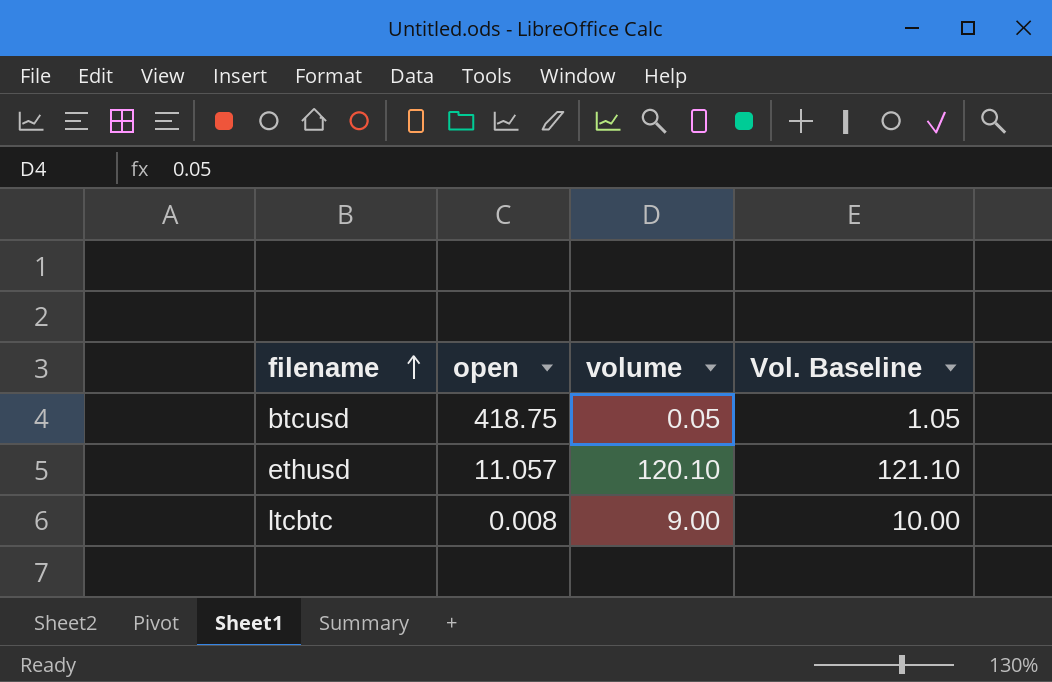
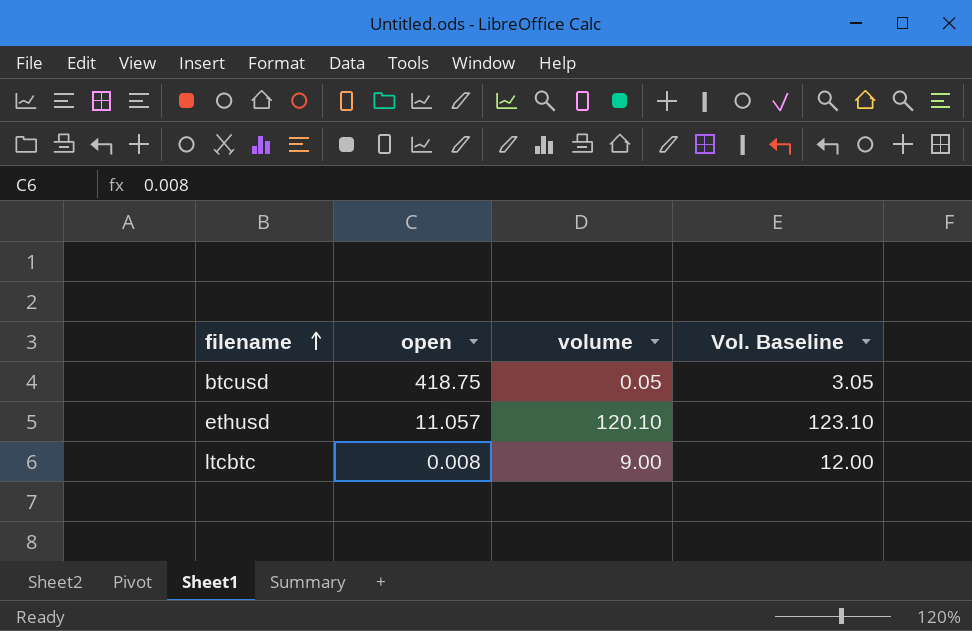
column Vol. Baseline | formula: [volume] + 1 -> [volume] + 3

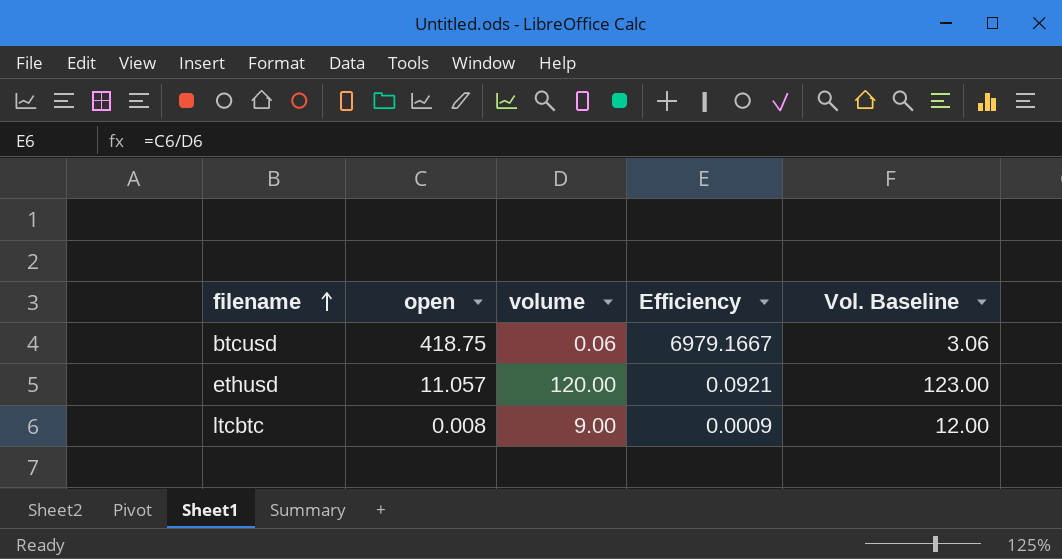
column Efficiency | formula: none -> [open] / [volume]
btcusd | volume: 0.05 -> 0.06
btcusd | Vol. Baseline: 3.05 -> 3.06
ethusd | volume: 120.10 -> 120.00
ethusd | Vol. Baseline: 123.10 -> 123.00

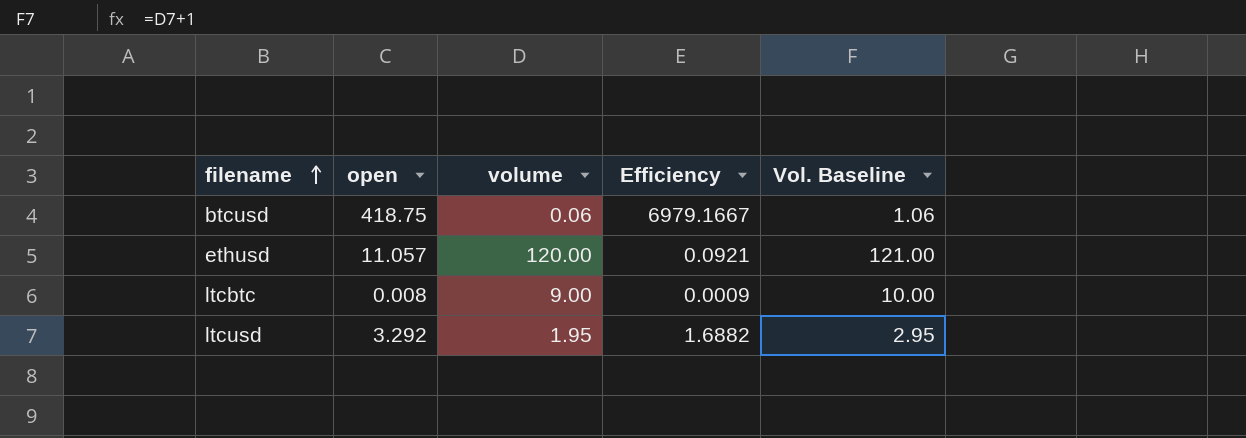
column Vol. Baseline | formula: [volume] + 3 -> [volume] + 1
row ltcusd: none -> 3.292 | 1.95 | 1.6882 | 2.95

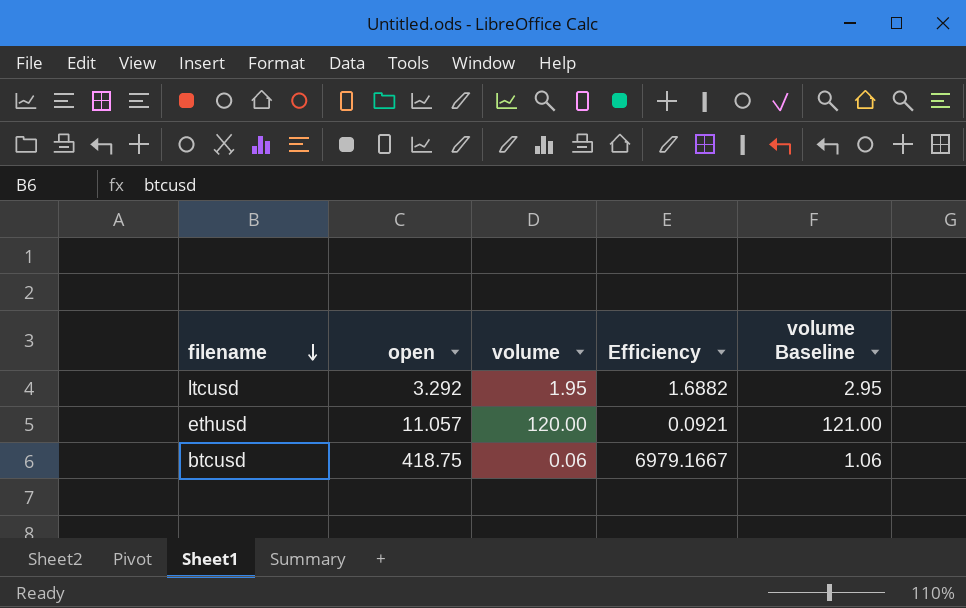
row order: filename ascending -> filename descending
column name: Vol. Baseline -> volume Baseline
row ltcbtc: 0.008 | 9.00 | 0.0009 | 10.00 -> none

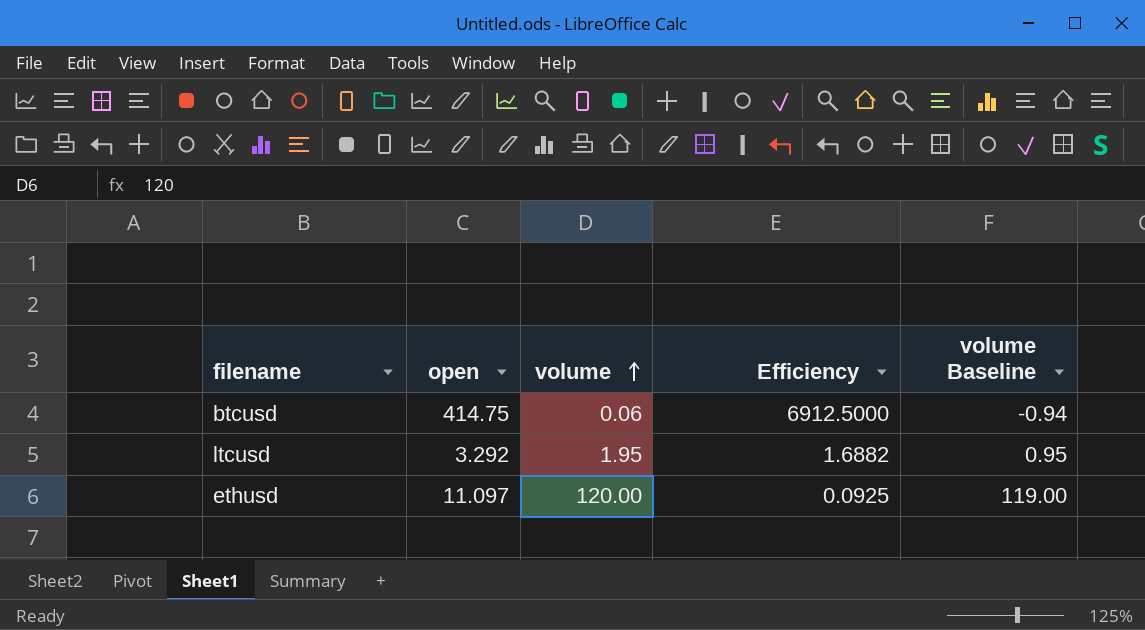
row order: filename descending -> volume ascending
column volume Baseline | formula: [volume] + 1 -> [volume] - 1
btcusd | open: 418.75 -> 414.75
btcusd | Efficiency: 6979.1667 -> 6912.5000
ethusd | open: 11.057 -> 11.097
ethusd | Efficiency: 0.0921 -> 0.0925

